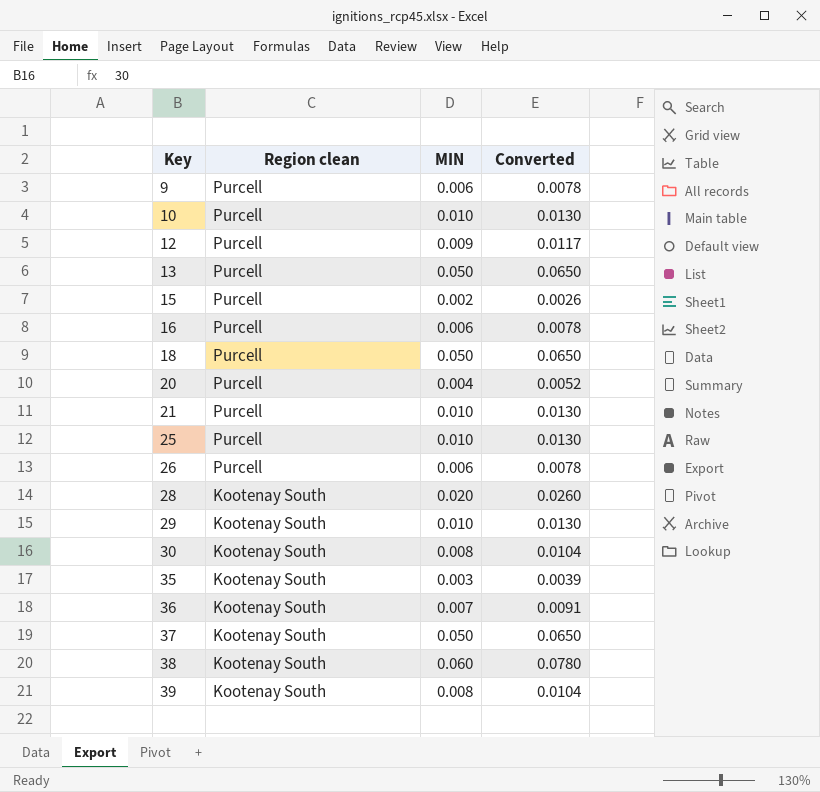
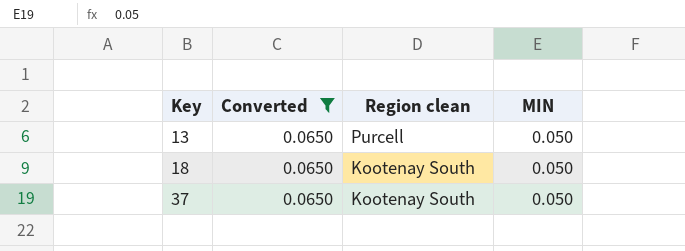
filter: none -> Converted = 0.0650
column Converted | position: 4 -> 2
18 | Region clean: Purcell -> Kootenay South

